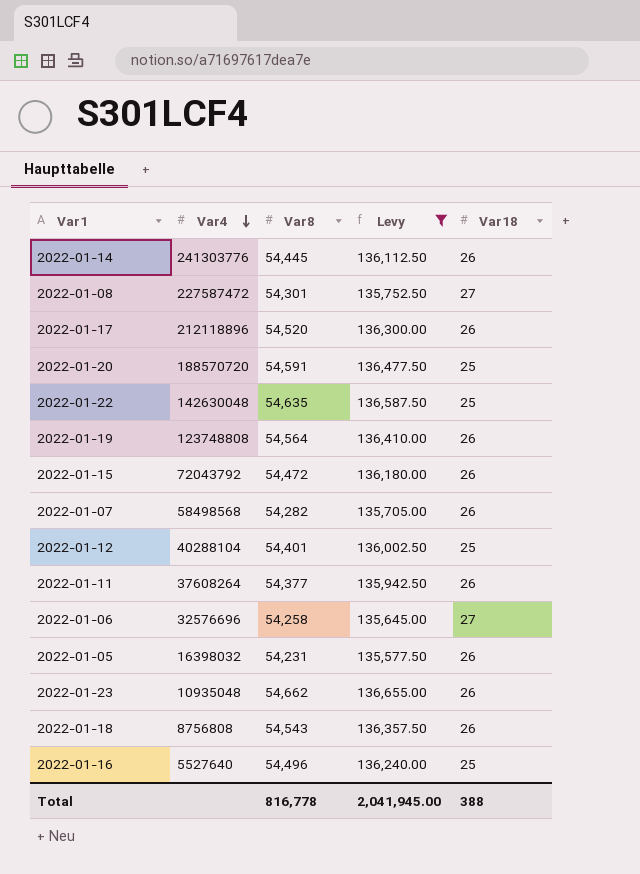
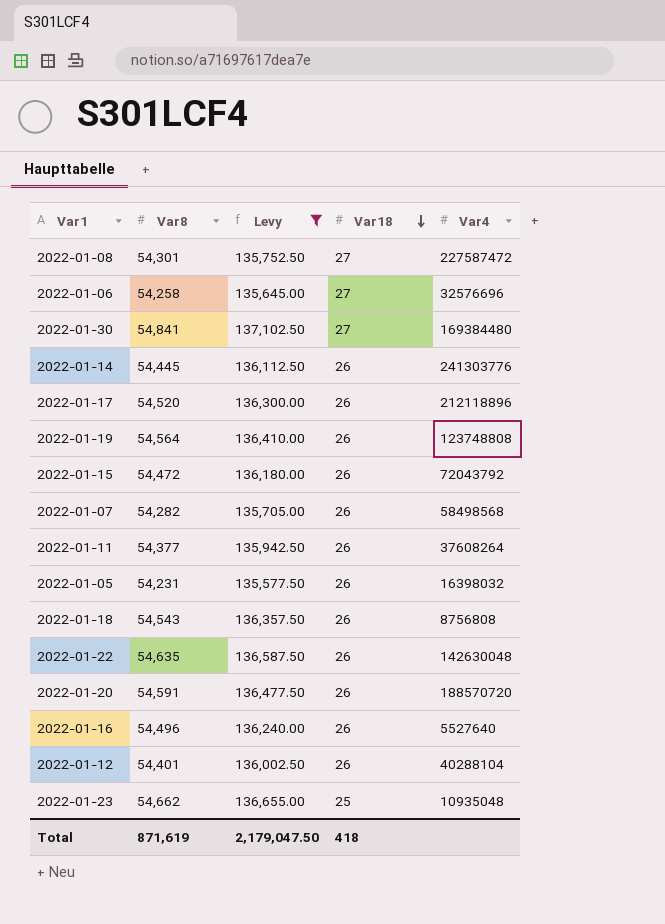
row order: Var4 descending -> Var18 descending
column Var4 | position: 2 -> 5
row 2022-01-30: none -> 54,841 | 137,102.50 | 27 | 169384480
2022-01-22 | Var18: 25 -> 26
2022-01-20 | Var18: 25 -> 26
2022-01-16 | Var18: 25 -> 26
2022-01-12 | Var18: 25 -> 26
2022-01-23 | Var18: 26 -> 25
Total | Var8: 816,778 -> 871,619
Total | Levy: 2,041,945.00 -> 2,179,047.50
Total | Var18: 388 -> 418

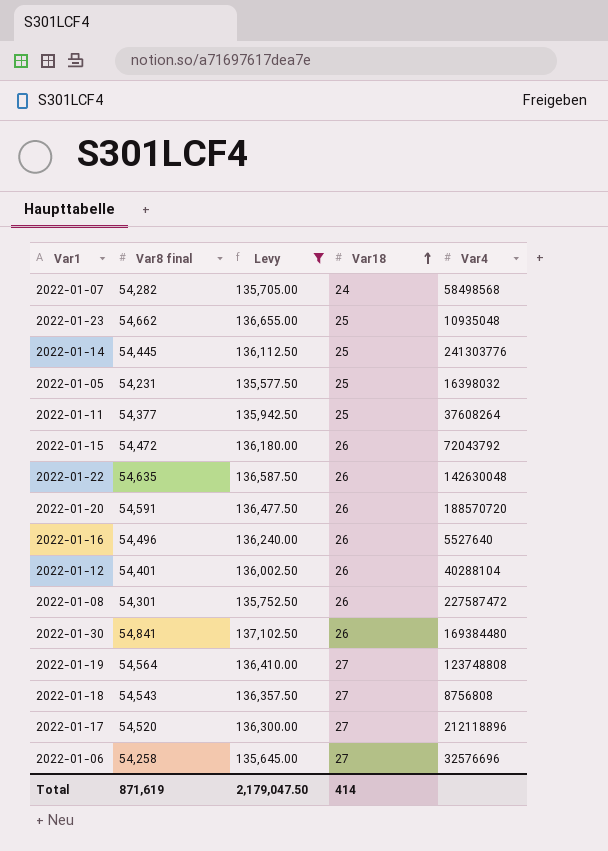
row order: Var18 descending -> Var18 ascending
column name: Var8 -> Var8 final
2022-01-07 | Var18: 26 -> 24
2022-01-14 | Var18: 26 -> 25
2022-01-05 | Var18: 26 -> 25
2022-01-11 | Var18: 26 -> 25
2022-01-08 | Var18: 27 -> 26
2022-01-30 | Var18: 27 -> 26
2022-01-19 | Var18: 26 -> 27
2022-01-18 | Var18: 26 -> 27
2022-01-17 | Var18: 26 -> 27
Total | Var18: 418 -> 414

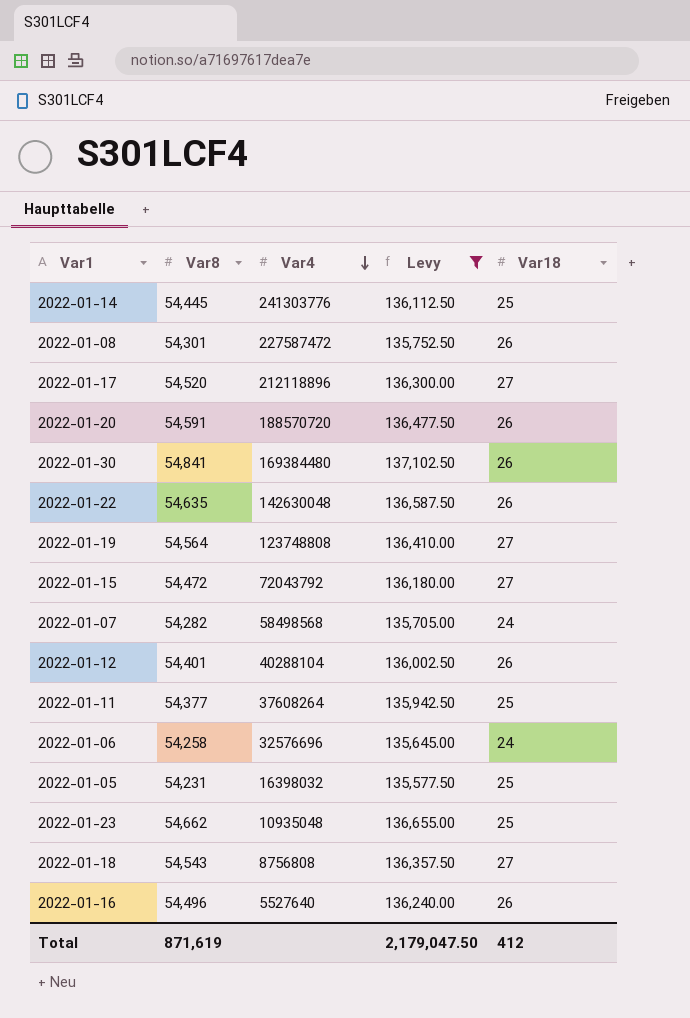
row order: Var18 ascending -> Var4 descending
column name: Var8 final -> Var8
column Var4 | position: 5 -> 3
2022-01-15 | Var18: 26 -> 27
2022-01-06 | Var18: 27 -> 24
Total | Var18: 414 -> 412

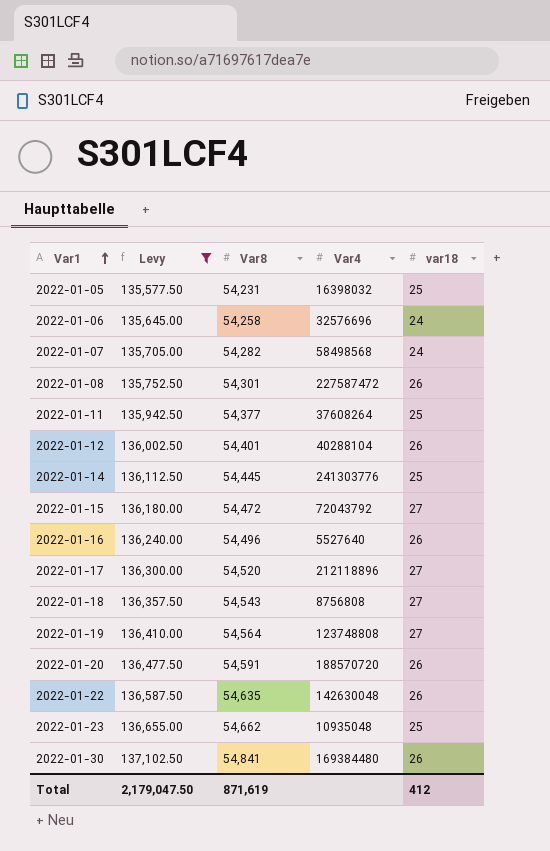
row order: Var4 descending -> Var1 ascending
column Levy | position: 4 -> 2
column name: Var18 -> var18

